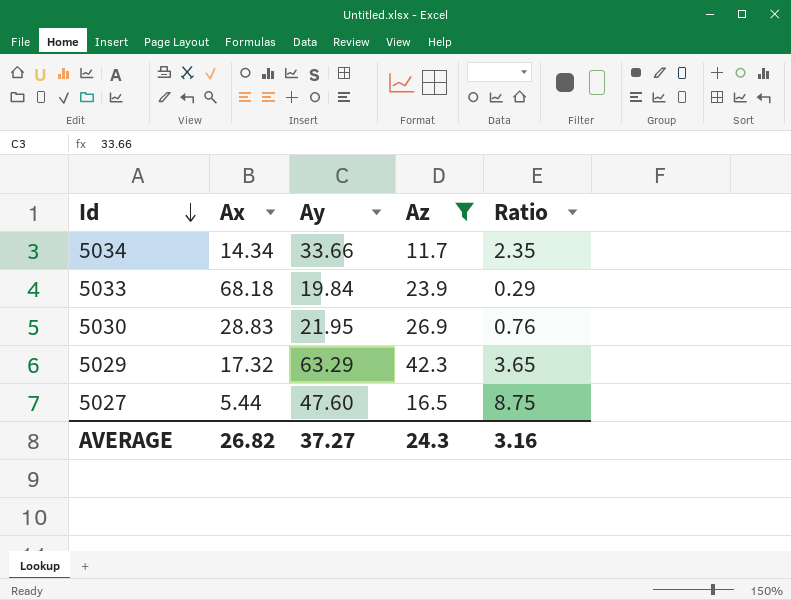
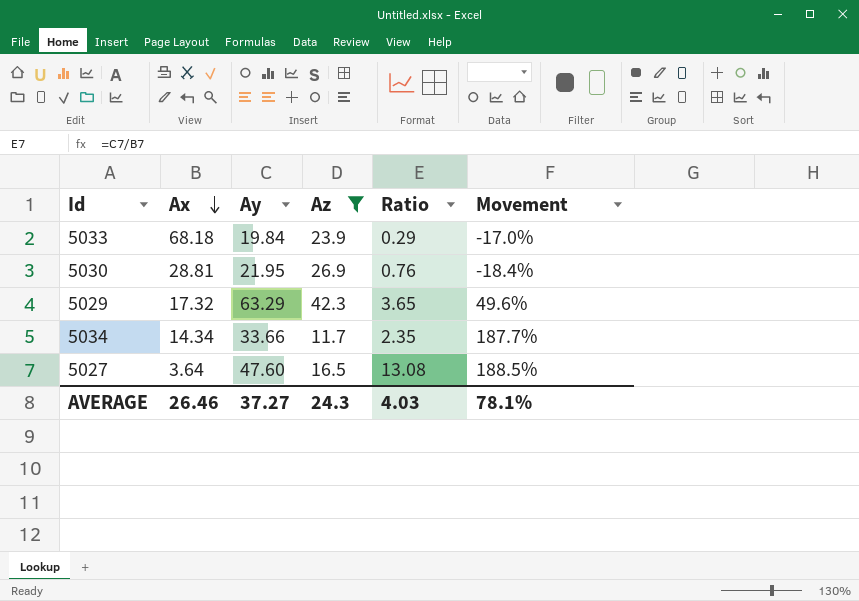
row order: Id descending -> Ax descending
column Movement | formula: none -> ([Ay] - [Az]) / [Az]
5030 | Ax: 28.83 -> 28.81
5027 | Ax: 5.44 -> 3.64
5027 | Ratio: 8.75 -> 13.08
AVERAGE | Ax: 26.82 -> 26.46
AVERAGE | Ratio: 3.16 -> 4.03

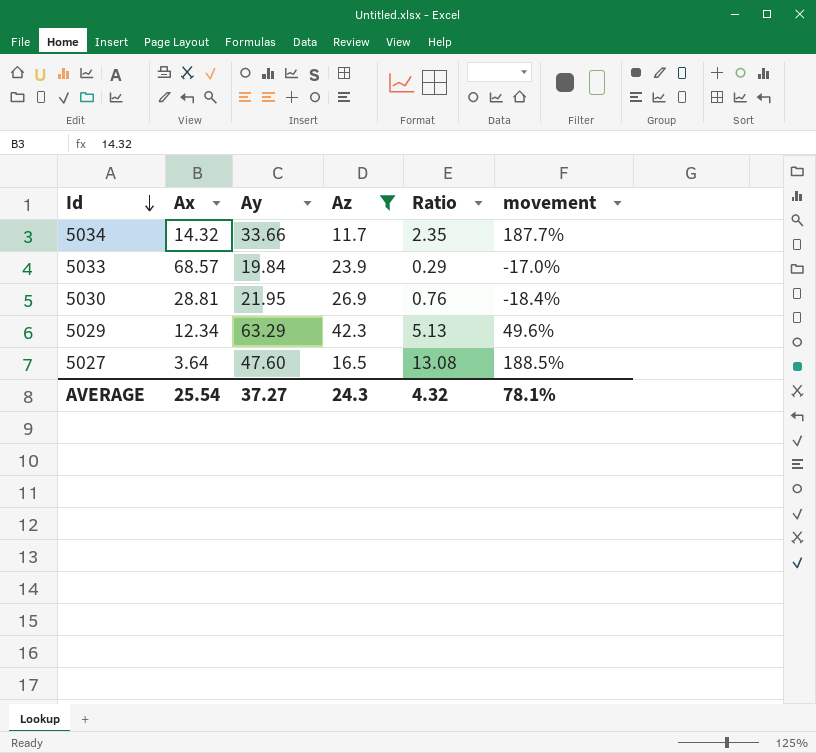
row order: Ax descending -> Id descending
column name: Movement -> movement
5034 | Ax: 14.34 -> 14.32
5033 | Ax: 68.18 -> 68.57
5029 | Ax: 17.32 -> 12.34
5029 | Ratio: 3.65 -> 5.13
AVERAGE | Ax: 26.46 -> 25.54
AVERAGE | Ratio: 4.03 -> 4.32

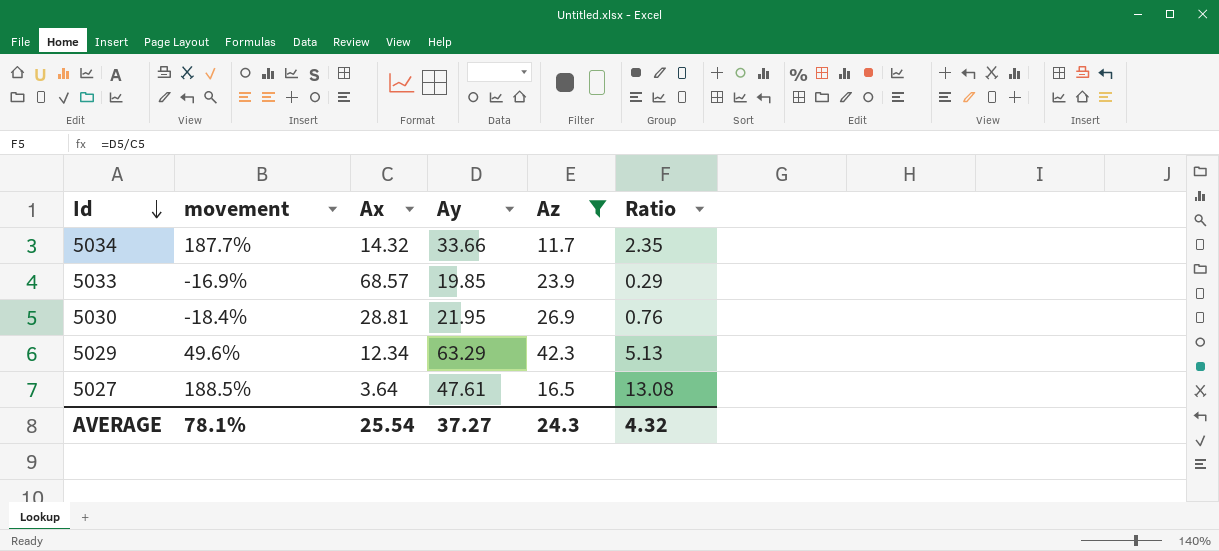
column movement | position: 6 -> 2
5033 | movement: -17.0% -> -16.9%
5033 | Ay: 19.84 -> 19.85
5027 | Ay: 47.60 -> 47.61

